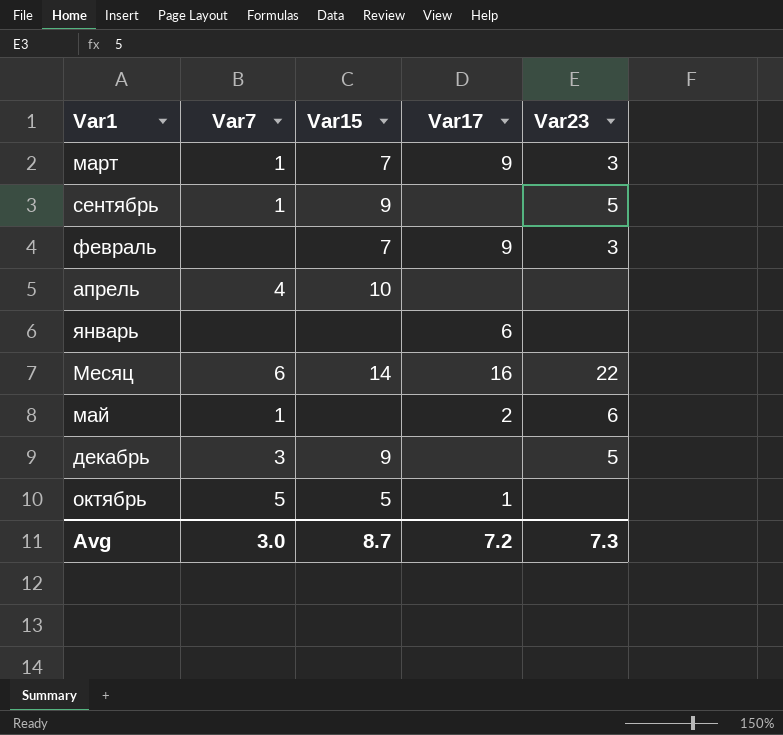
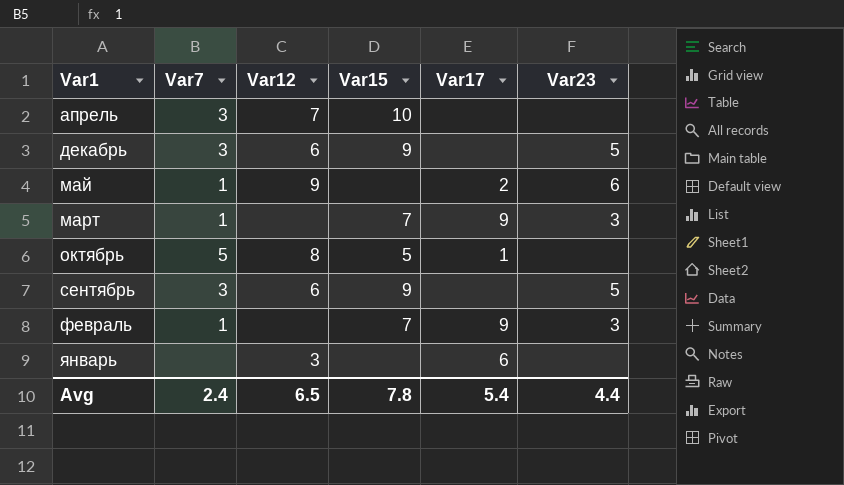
row order: none -> Var1 ascending
column Var12 | position: none -> 3
row Месяц: 6 | 14 | 16 | 22 -> none
апрель | Var7: 4 -> 3
сентябрь | Var7: 1 -> 3
февраль | Var7: none -> 1
Avg | Var7: 3.0 -> 2.4
Avg | Var15: 8.7 -> 7.8
Avg | Var17: 7.2 -> 5.4
Avg | Var23: 7.3 -> 4.4

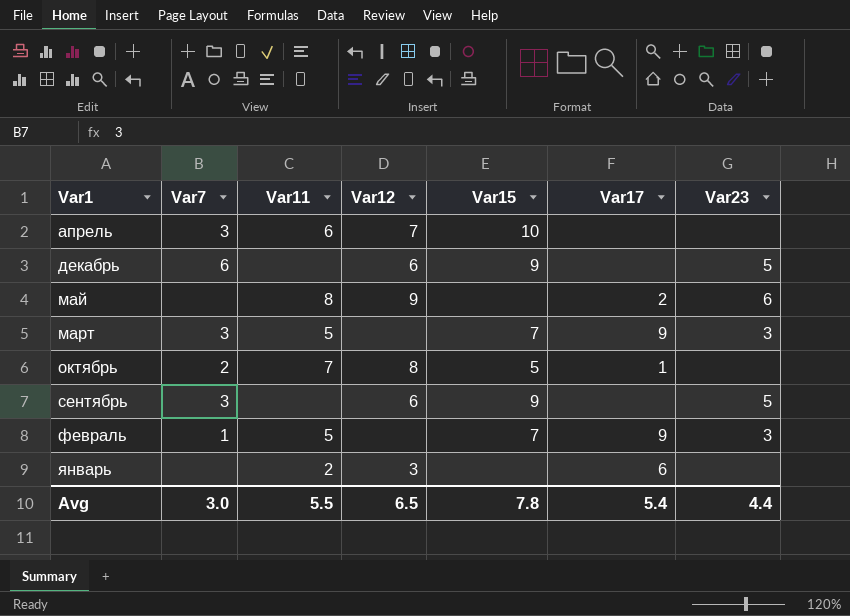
column Var11 | position: none -> 3
декабрь | Var7: 3 -> 6
май | Var7: 1 -> none
март | Var7: 1 -> 3
октябрь | Var7: 5 -> 2
Avg | Var7: 2.4 -> 3.0

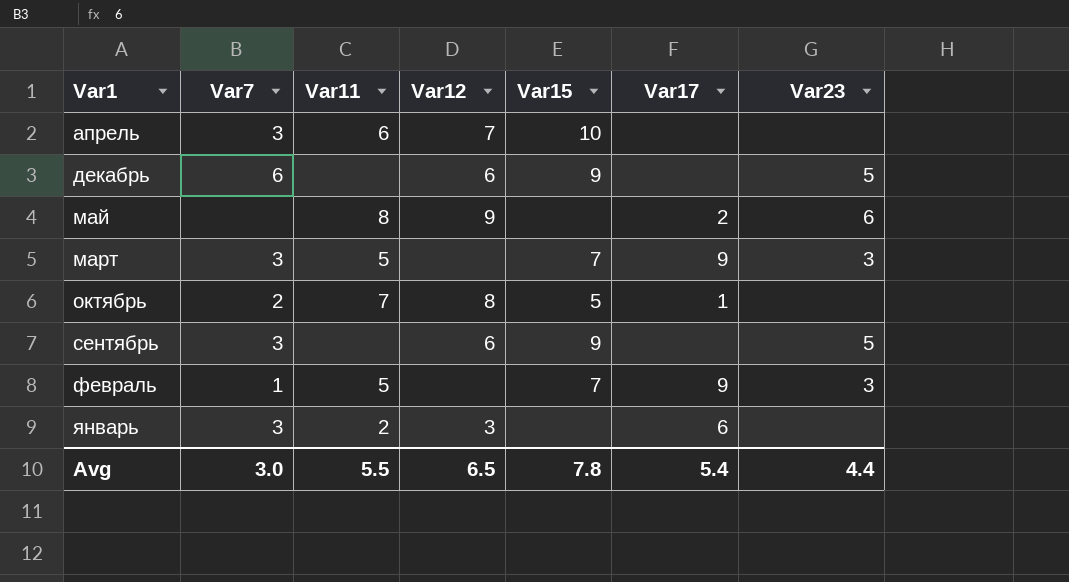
январь | Var7: none -> 3

